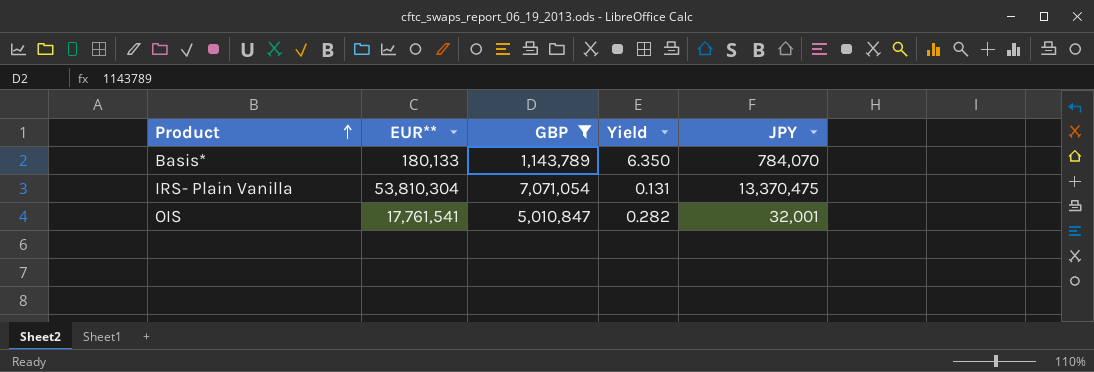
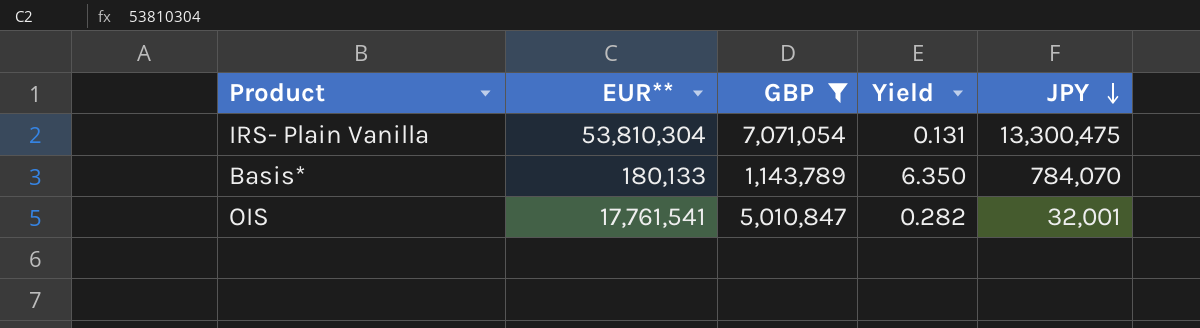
row order: Product ascending -> JPY descending
IRS- Plain Vanilla | JPY: 13,370,475 -> 13,300,475

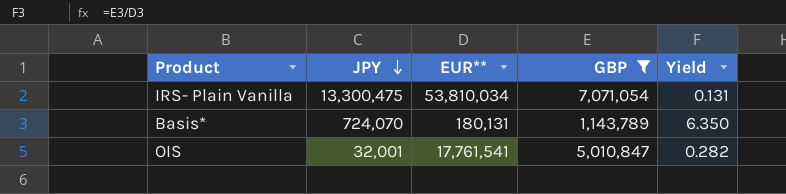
column JPY | position: 5 -> 2
IRS- Plain Vanilla | EUR**: 53,810,304 -> 53,810,034
Basis* | JPY: 784,070 -> 724,070
Basis* | EUR**: 180,133 -> 180,131

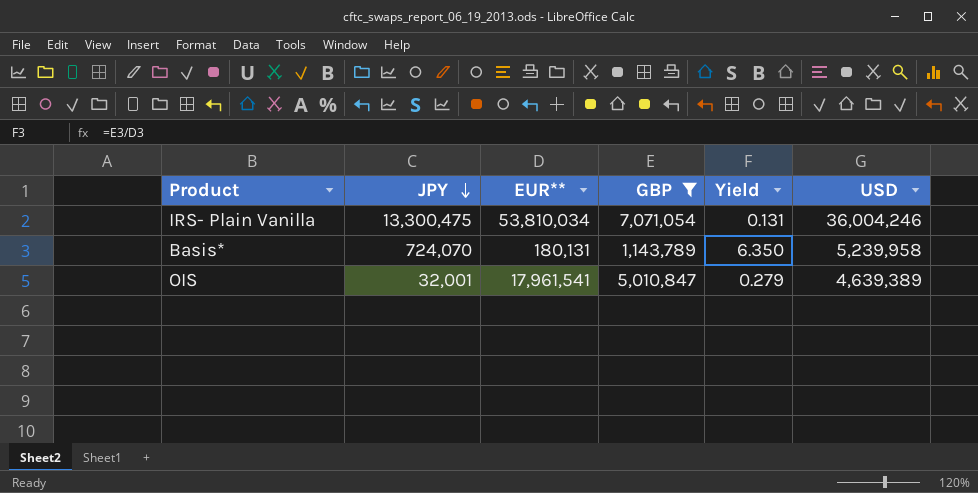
column USD | position: none -> 6
OIS | EUR**: 17,761,541 -> 17,961,541
OIS | Yield: 0.282 -> 0.279

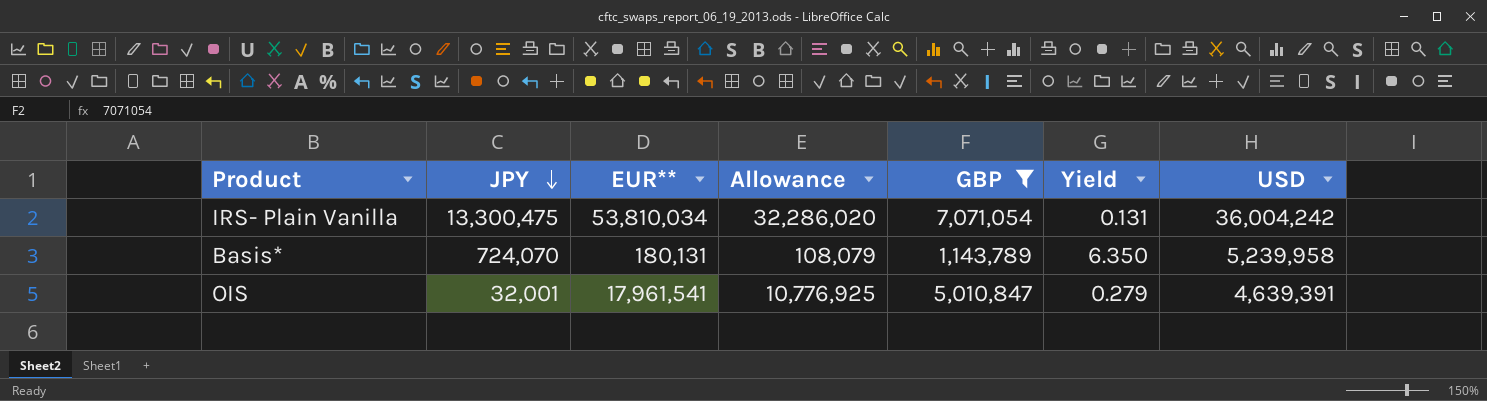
column Allowance | formula: none -> [EUR**] * 0.6
IRS- Plain Vanilla | USD: 36,004,246 -> 36,004,242
OIS | USD: 4,639,389 -> 4,639,391

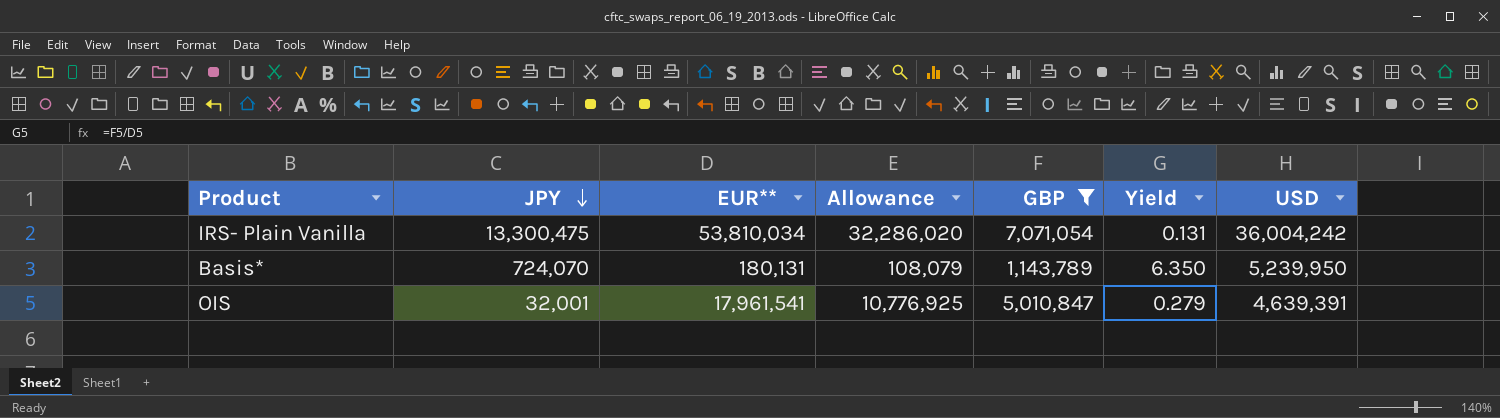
Basis* | USD: 5,239,958 -> 5,239,950

